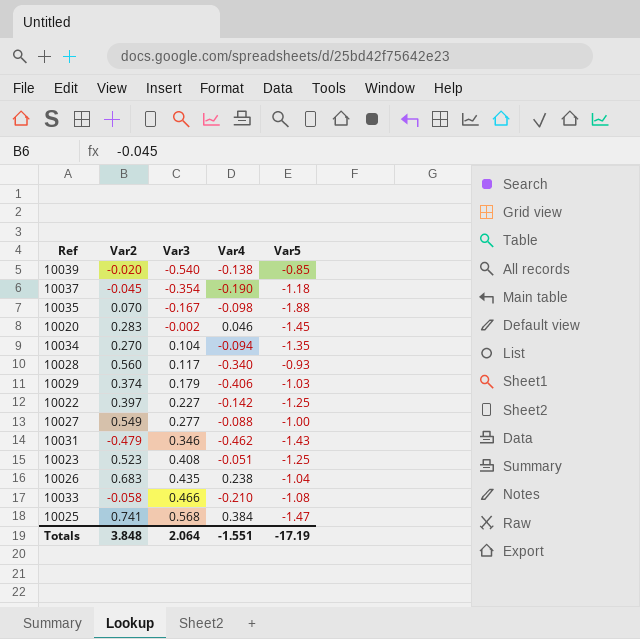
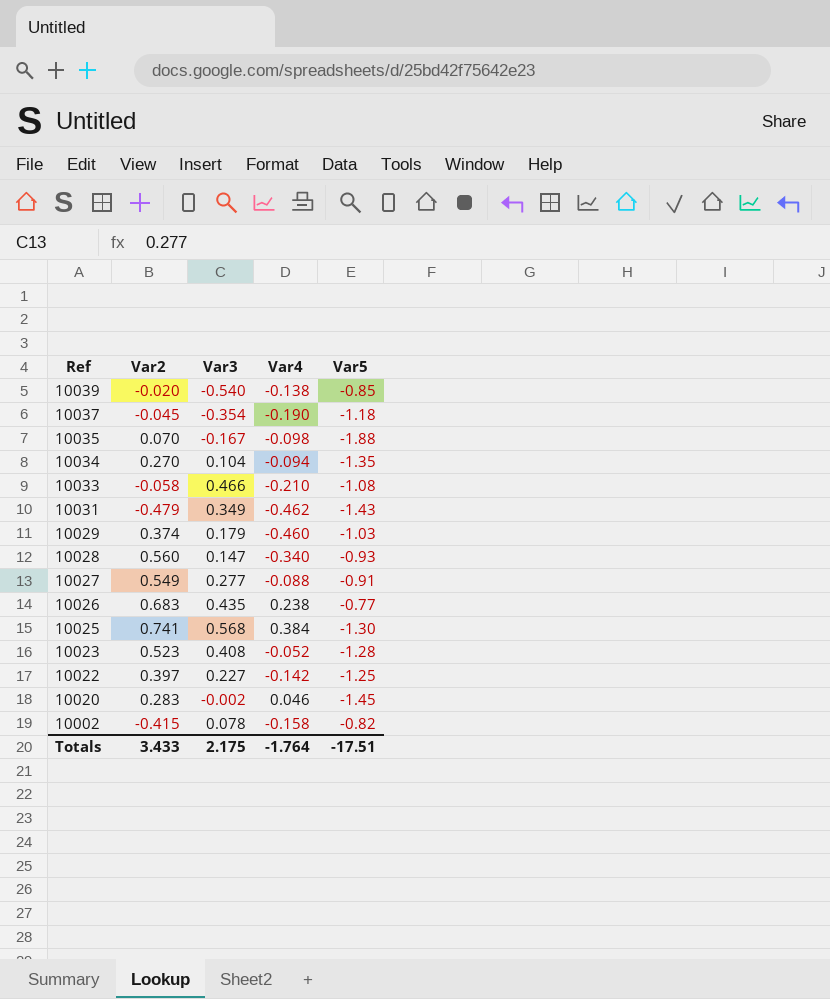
row order: Var3 ascending -> Ref descending
10031 | Var3: 0.346 -> 0.349
10029 | Var4: -0.406 -> -0.460
10028 | Var3: 0.117 -> 0.147
10027 | Var5: -1.00 -> -0.91
10026 | Var5: -1.04 -> -0.77
10025 | Var5: -1.47 -> -1.30
10023 | Var4: -0.051 -> -0.052
10023 | Var5: -1.25 -> -1.28
row 10002: none -> -0.415 | 0.078 | -0.158 | -0.82
Totals | Var2: 3.848 -> 3.433
Totals | Var3: 2.064 -> 2.175
Totals | Var4: -1.551 -> -1.764
Totals | Var5: -17.19 -> -17.51

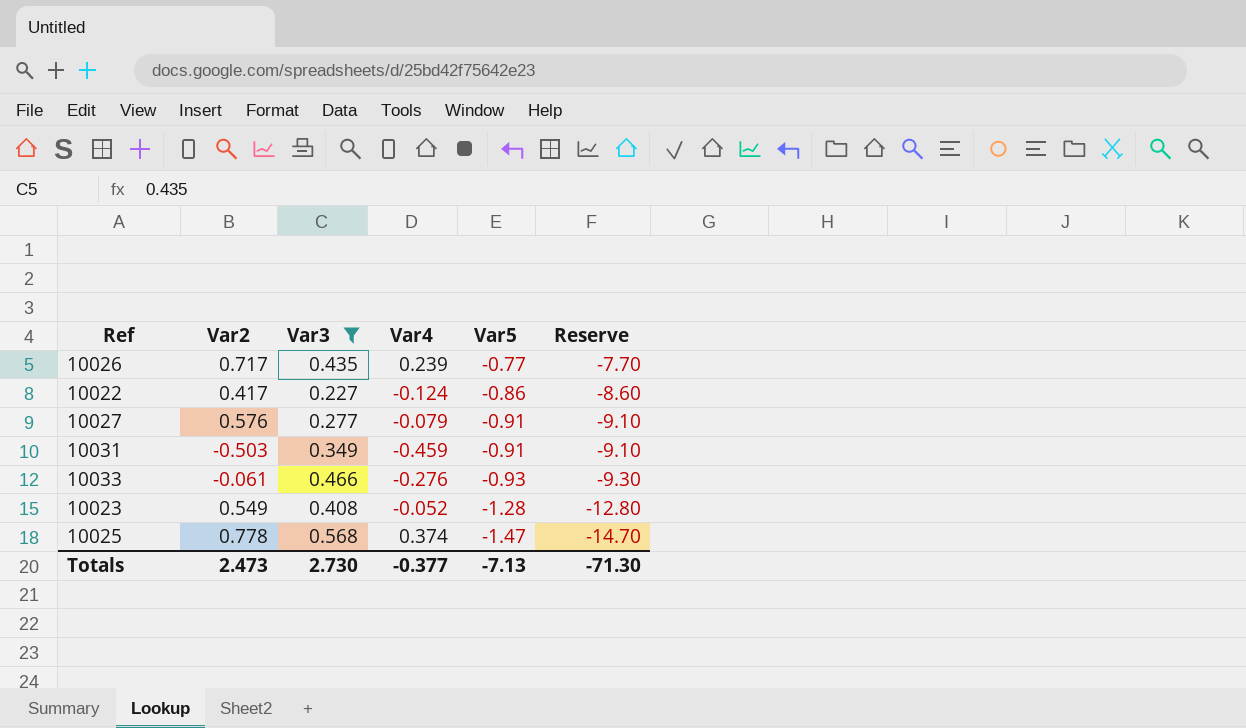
filter: none -> Var3 >= 0.227
row order: Ref descending -> Var5 descending
column Reserve | formula: none -> [Var5] * 10
10026 | Var2: 0.683 -> 0.717
10026 | Var4: 0.238 -> 0.239
10022 | Var2: 0.397 -> 0.417
10022 | Var4: -0.142 -> -0.124
10022 | Var5: -1.25 -> -0.86
10027 | Var2: 0.549 -> 0.576
10027 | Var4: -0.088 -> -0.079
10031 | Var2: -0.479 -> -0.503
10031 | Var4: -0.462 -> -0.459
10031 | Var5: -1.43 -> -0.91
10033 | Var2: -0.058 -> -0.061
10033 | Var4: -0.210 -> -0.276
10033 | Var5: -1.08 -> -0.93
10023 | Var2: 0.523 -> 0.549
10025 | Var2: 0.741 -> 0.778
10025 | Var4: 0.384 -> 0.374
10025 | Var5: -1.30 -> -1.47
Totals | Var2: 3.433 -> 2.473
Totals | Var3: 2.175 -> 2.730
Totals | Var4: -1.764 -> -0.377
Totals | Var5: -17.51 -> -7.13

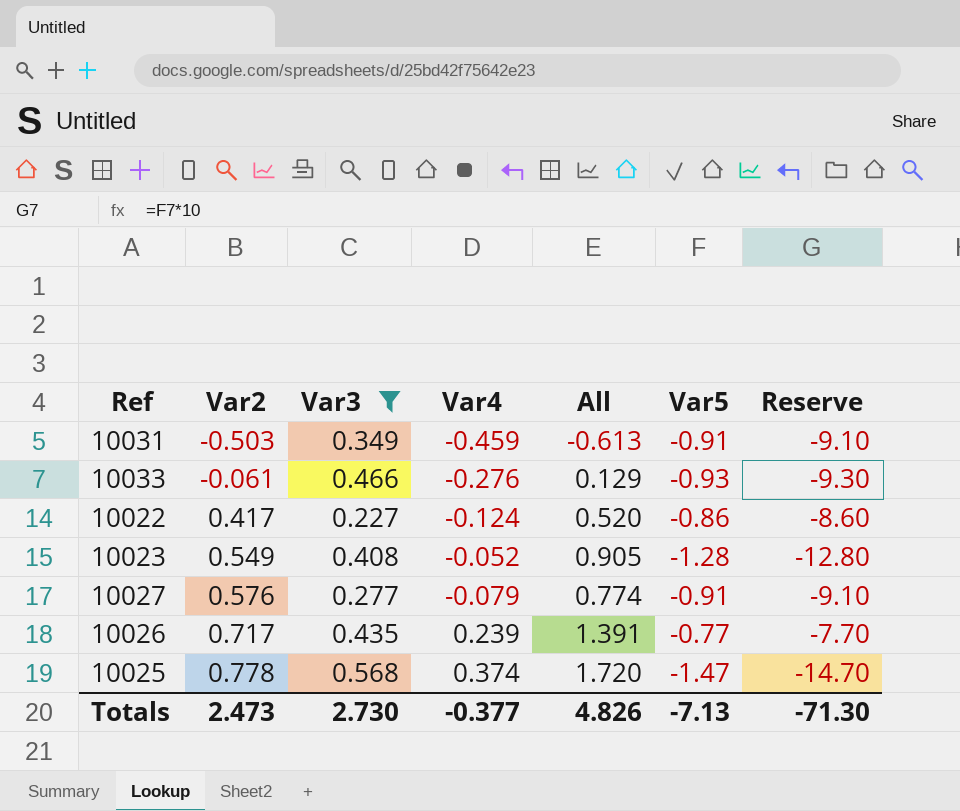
row order: Var5 descending -> Var2 ascending
column All | formula: none -> [Var2] + [Var3] + [Var4]

